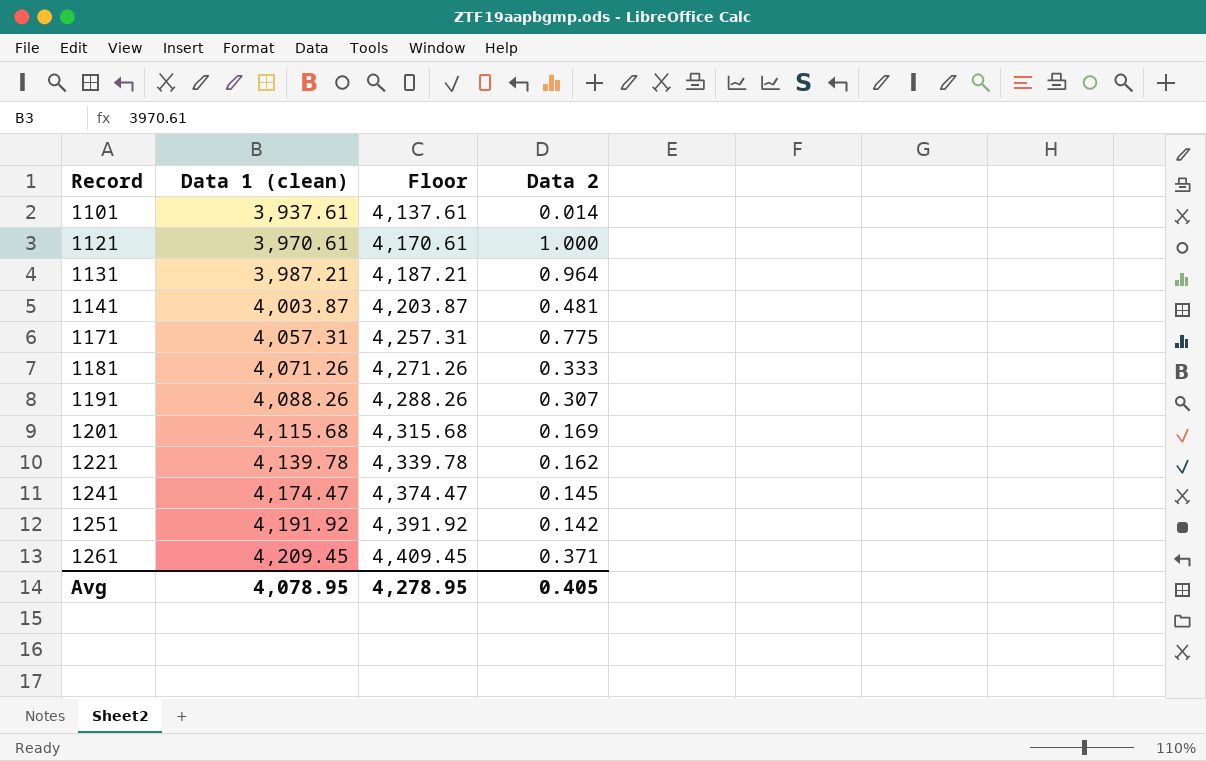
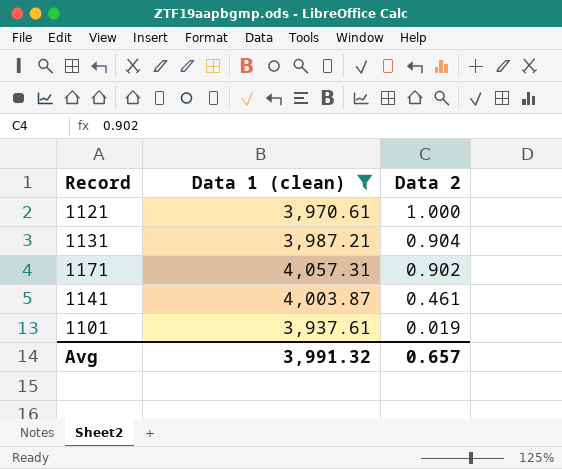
filter: none -> Data 1 (clean) <= 4,057.31
row order: Record ascending -> Data 2 descending
column Floor | formula: [Data 1 (clean)] + 200 -> none
1131 | Data 2: 0.964 -> 0.904
1171 | Data 2: 0.775 -> 0.902
1141 | Data 2: 0.481 -> 0.461
1101 | Data 2: 0.014 -> 0.019
Avg | Data 1 (clean): 4,078.95 -> 3,991.32
Avg | Data 2: 0.405 -> 0.657

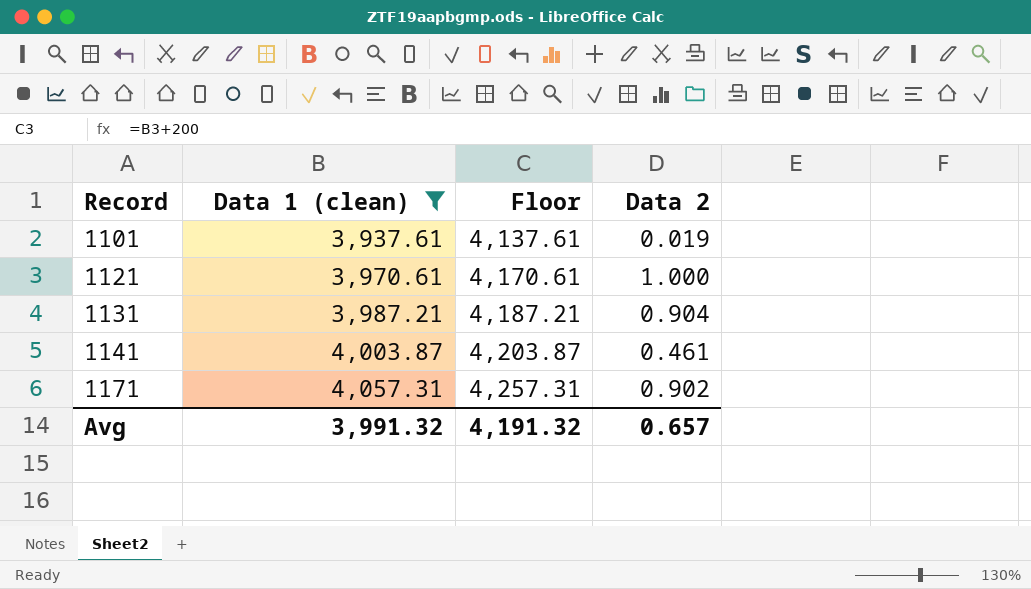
row order: Data 2 descending -> Record ascending
column Floor | formula: none -> [Data 1 (clean)] + 200

